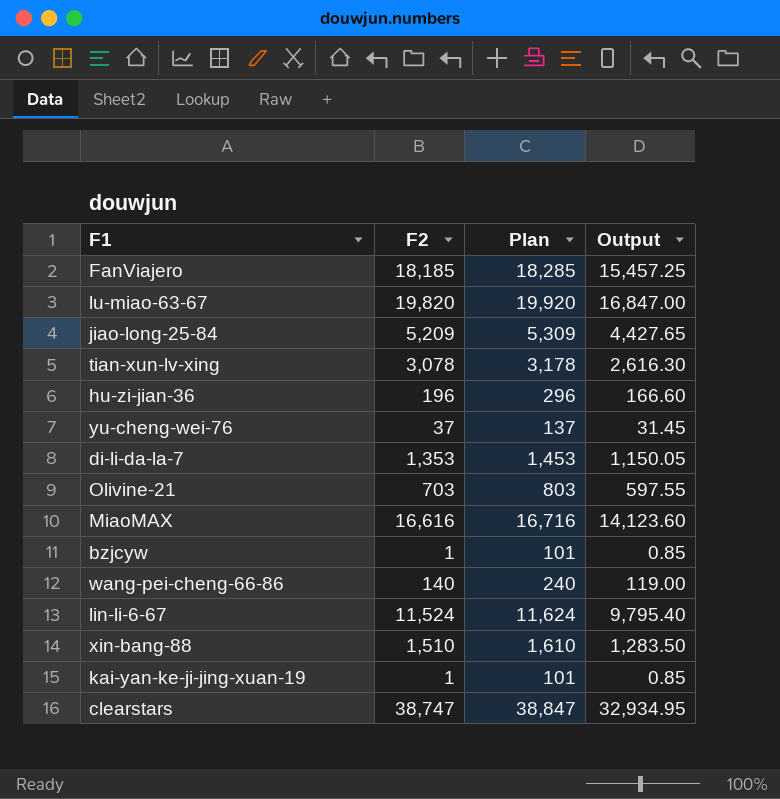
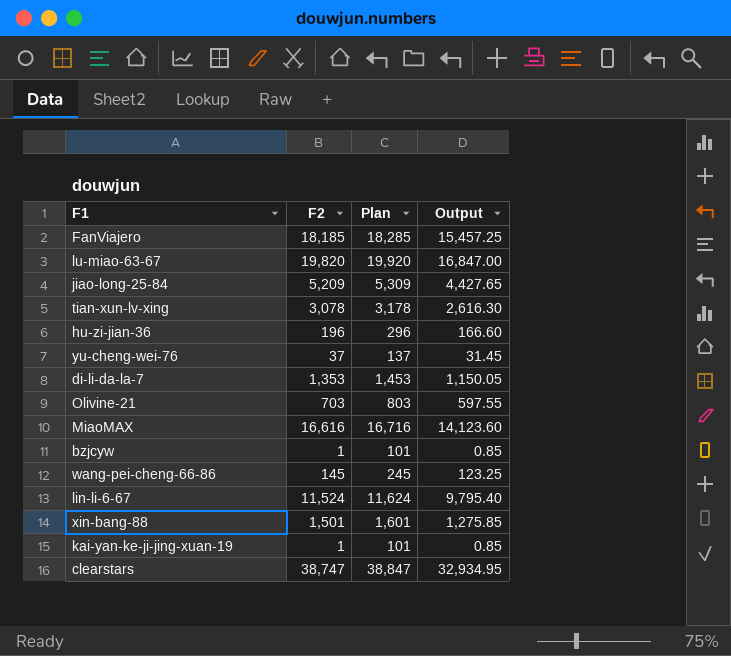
wang-pei-cheng-66-86 | F2: 140 -> 145
wang-pei-cheng-66-86 | Plan: 240 -> 245
wang-pei-cheng-66-86 | Output: 119.00 -> 123.25
xin-bang-88 | F2: 1,510 -> 1,501
xin-bang-88 | Plan: 1,610 -> 1,601
xin-bang-88 | Output: 1,283.50 -> 1,275.85

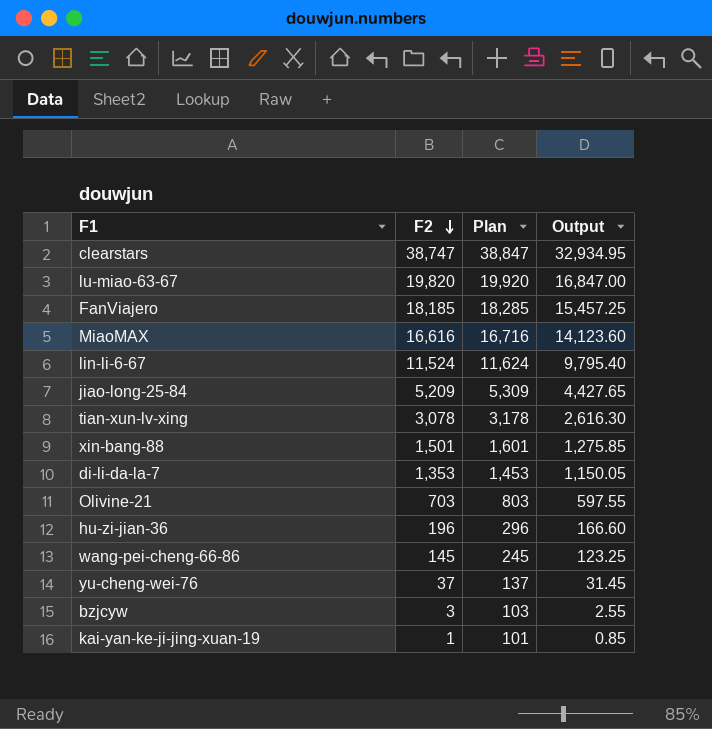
row order: none -> F2 descending
bzjcyw | F2: 1 -> 3
bzjcyw | Plan: 101 -> 103
bzjcyw | Output: 0.85 -> 2.55

